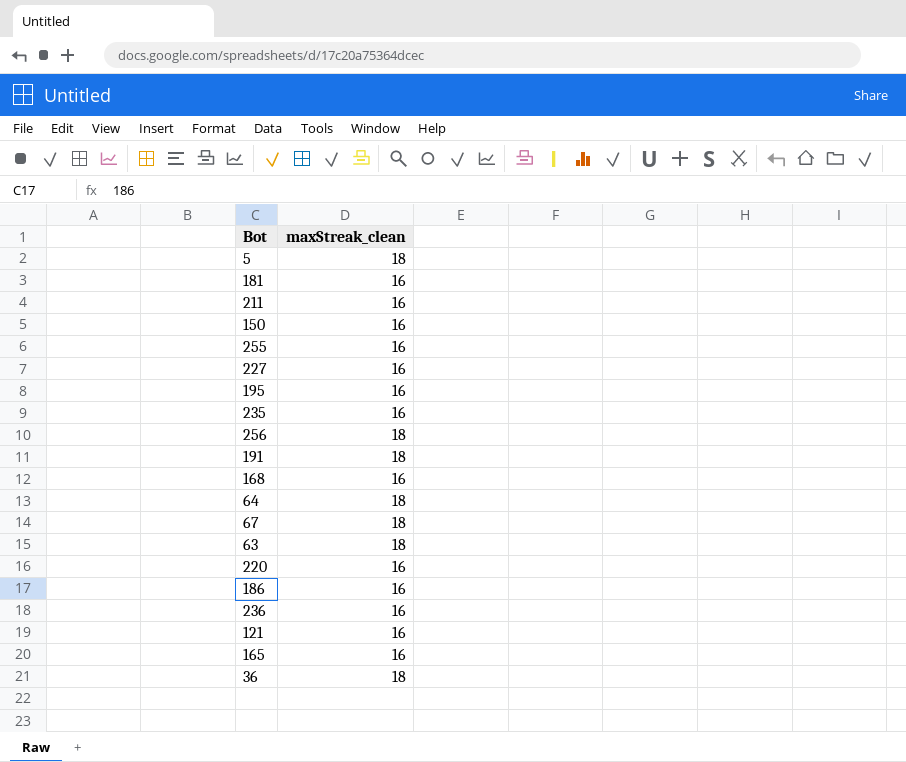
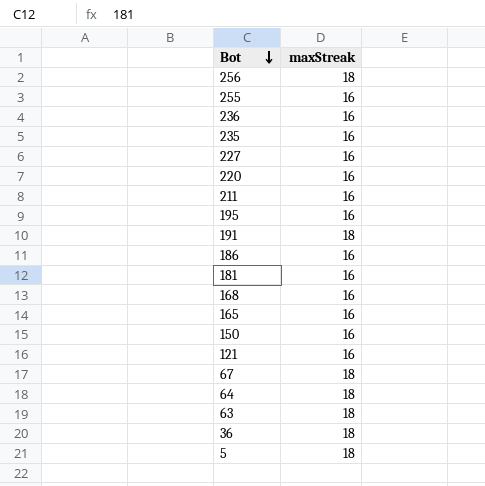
row order: none -> Bot descending
column name: maxStreak_clean -> maxStreak

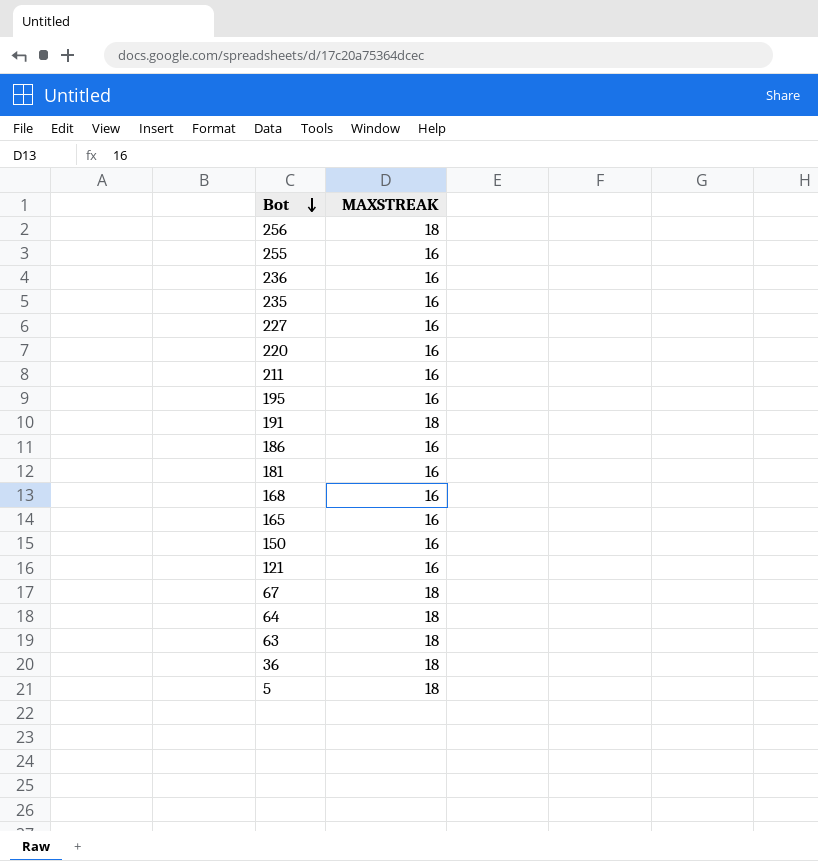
column name: maxStreak -> MAXSTREAK

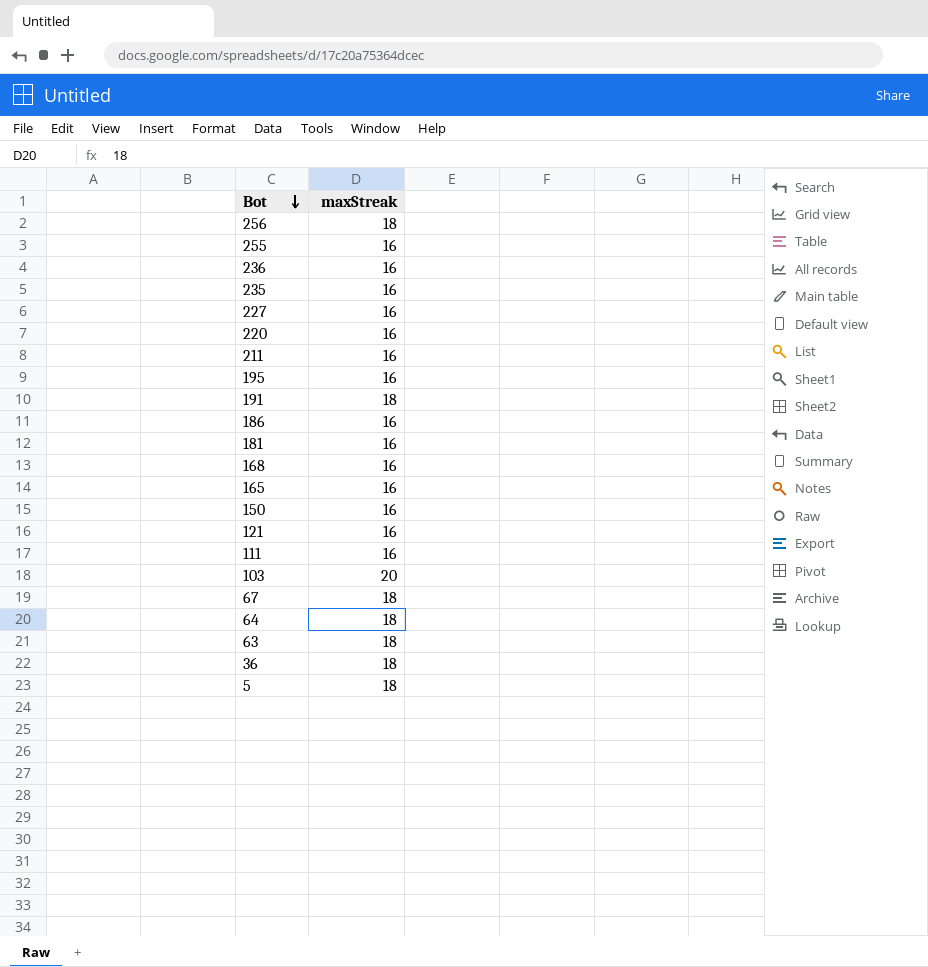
column name: MAXSTREAK -> maxStreak
row 111: none -> 16
row 103: none -> 20

